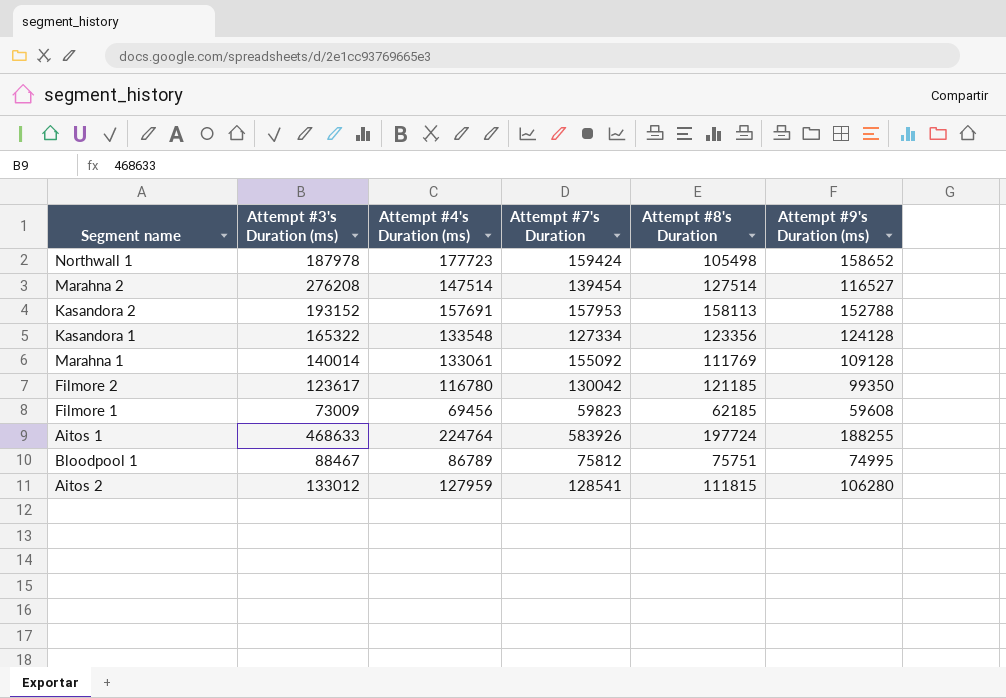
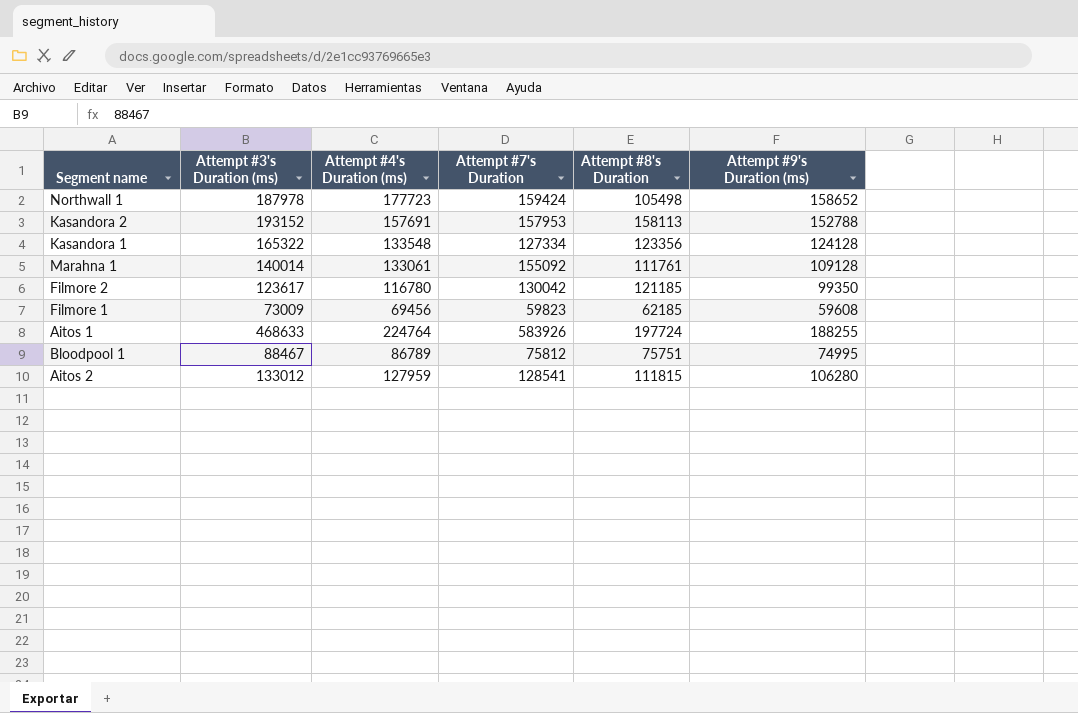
row Marahna 2: 276208 | 147514 | 139454 | 127514 | 116527 -> none
Marahna 1 | Attempt #8's Duration: 111769 -> 111761

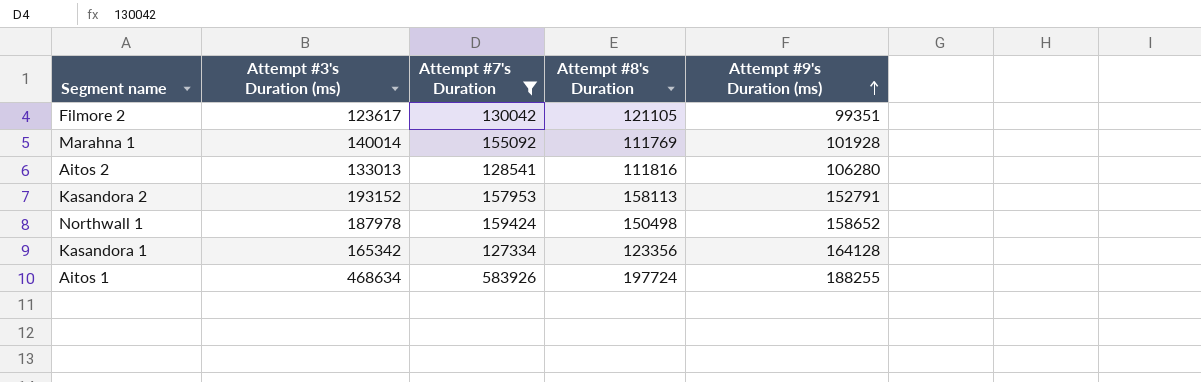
filter: none -> Attempt #7's Duration >= 127334
row order: none -> Attempt #9's Duration (ms) ascending
column Attempt #4's Duration (ms) | position: 3 -> none
Filmore 2 | Attempt #8's Duration: 121185 -> 121105
Filmore 2 | Attempt #9's Duration (ms): 99350 -> 99351
Marahna 1 | Attempt #8's Duration: 111761 -> 111769
Marahna 1 | Attempt #9's Duration (ms): 109128 -> 101928
Aitos 2 | Attempt #3's Duration (ms): 133012 -> 133013
Aitos 2 | Attempt #8's Duration: 111815 -> 111816
Kasandora 2 | Attempt #9's Duration (ms): 152788 -> 152791
Northwall 1 | Attempt #8's Duration: 105498 -> 150498
Kasandora 1 | Attempt #3's Duration (ms): 165322 -> 165342
Kasandora 1 | Attempt #9's Duration (ms): 124128 -> 164128
Aitos 1 | Attempt #3's Duration (ms): 468633 -> 468634

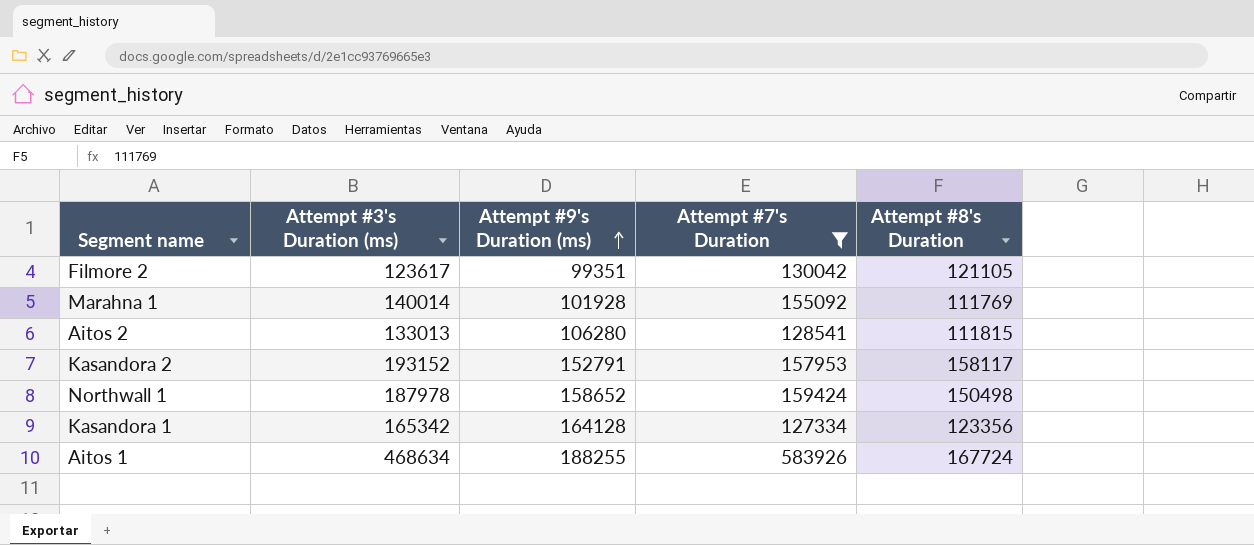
column Attempt #9's Duration (ms) | position: 5 -> 3
Aitos 2 | Attempt #8's Duration: 111816 -> 111815
Kasandora 2 | Attempt #8's Duration: 158113 -> 158117
Aitos 1 | Attempt #8's Duration: 197724 -> 167724

